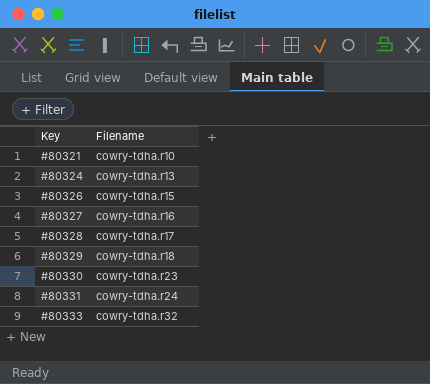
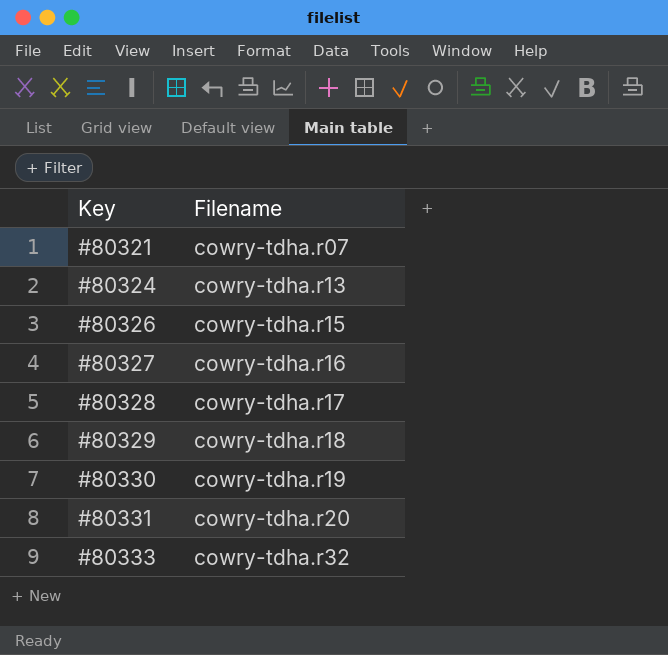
#80321 | Filename: cowry-tdha.r10 -> cowry-tdha.r07
#80330 | Filename: cowry-tdha.r23 -> cowry-tdha.r19
#80331 | Filename: cowry-tdha.r24 -> cowry-tdha.r20

